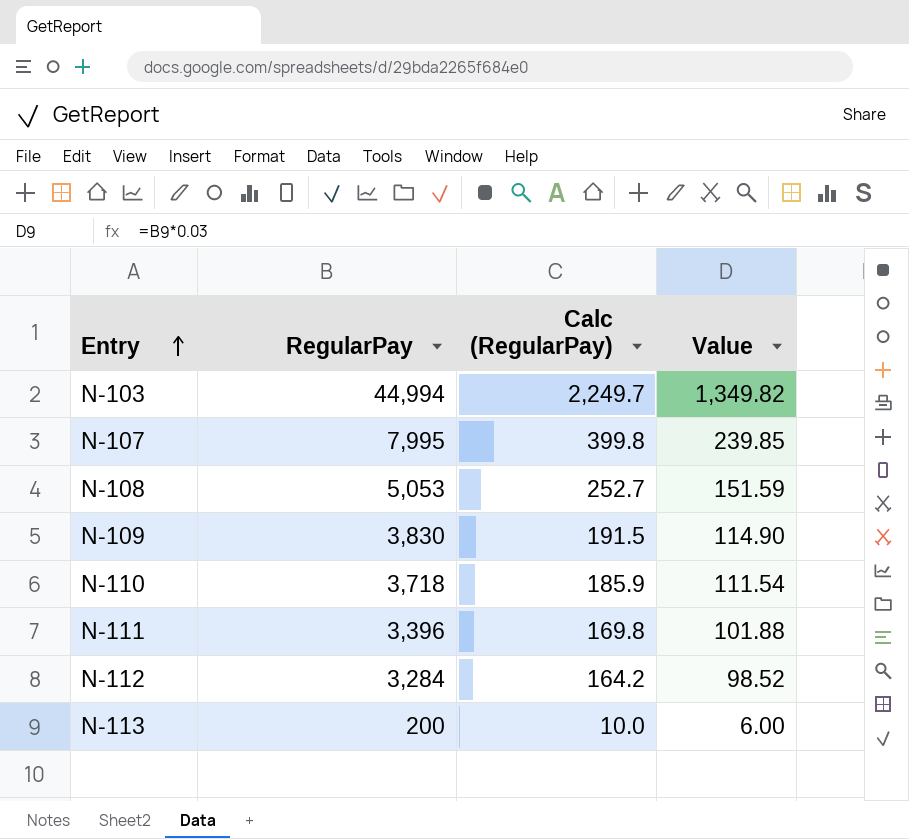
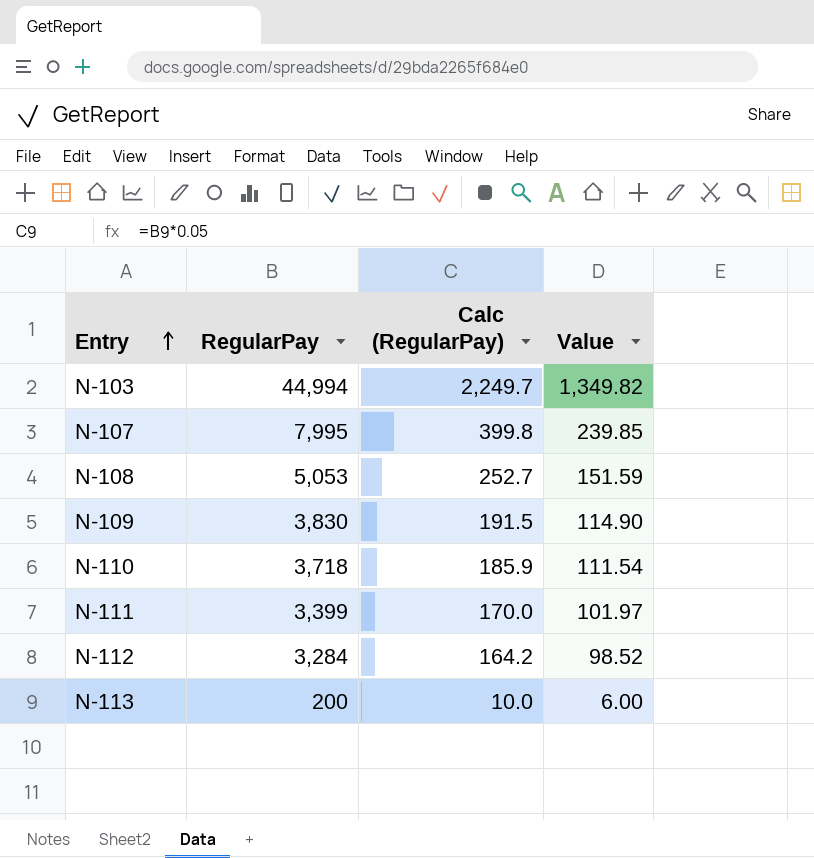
N-111 | RegularPay: 3,396 -> 3,399
N-111 | Calc (RegularPay): 169.8 -> 170.0
N-111 | Value: 101.88 -> 101.97

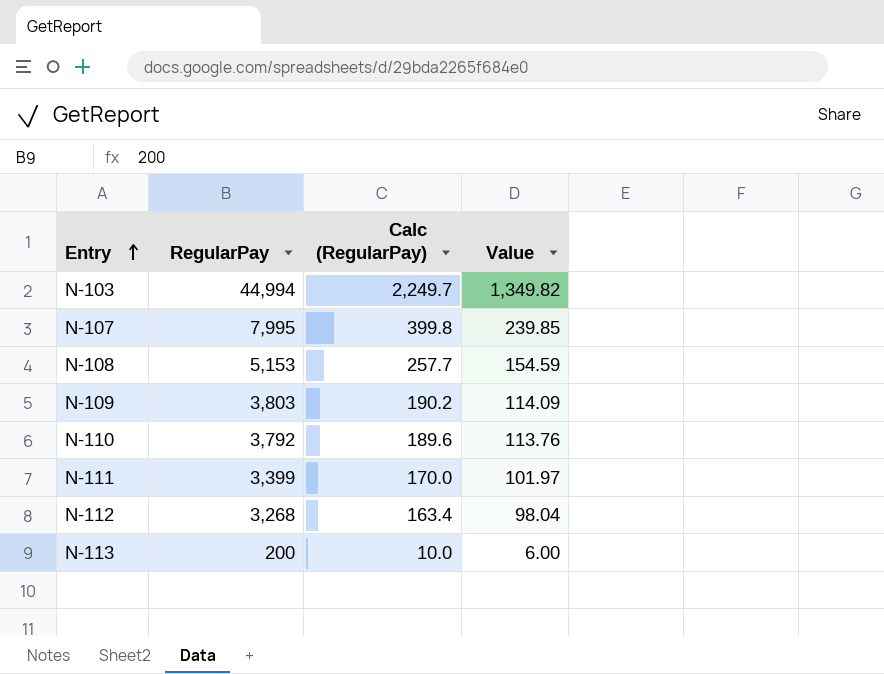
N-108 | RegularPay: 5,053 -> 5,153
N-108 | Calc (RegularPay): 252.7 -> 257.7
N-108 | Value: 151.59 -> 154.59
N-109 | RegularPay: 3,830 -> 3,803
N-109 | Calc (RegularPay): 191.5 -> 190.2
N-109 | Value: 114.90 -> 114.09
N-110 | RegularPay: 3,718 -> 3,792
N-110 | Calc (RegularPay): 185.9 -> 189.6
N-110 | Value: 111.54 -> 113.76
N-112 | RegularPay: 3,284 -> 3,268
N-112 | Calc (RegularPay): 164.2 -> 163.4
N-112 | Value: 98.52 -> 98.04

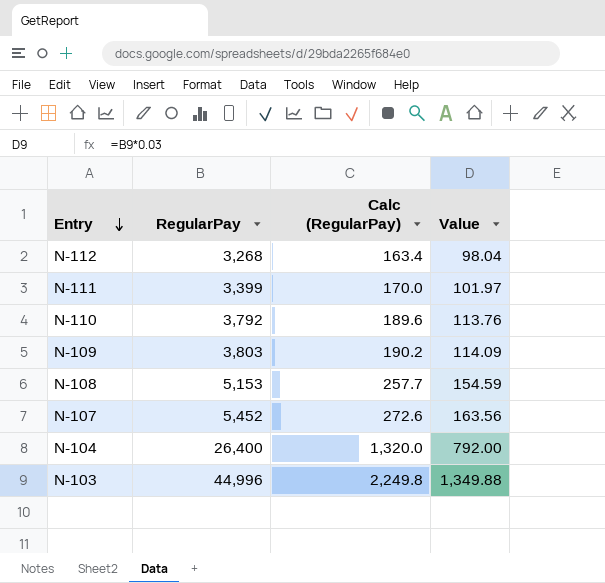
row order: Entry ascending -> Entry descending
row N-113: 200 | 10.0 | 6.00 -> none
N-107 | RegularPay: 7,995 -> 5,452
N-107 | Calc (RegularPay): 399.8 -> 272.6
N-107 | Value: 239.85 -> 163.56
row N-104: none -> 26,400 | 1,320.0 | 792.00
N-103 | RegularPay: 44,994 -> 44,996
N-103 | Calc (RegularPay): 2,249.7 -> 2,249.8
N-103 | Value: 1,349.82 -> 1,349.88

